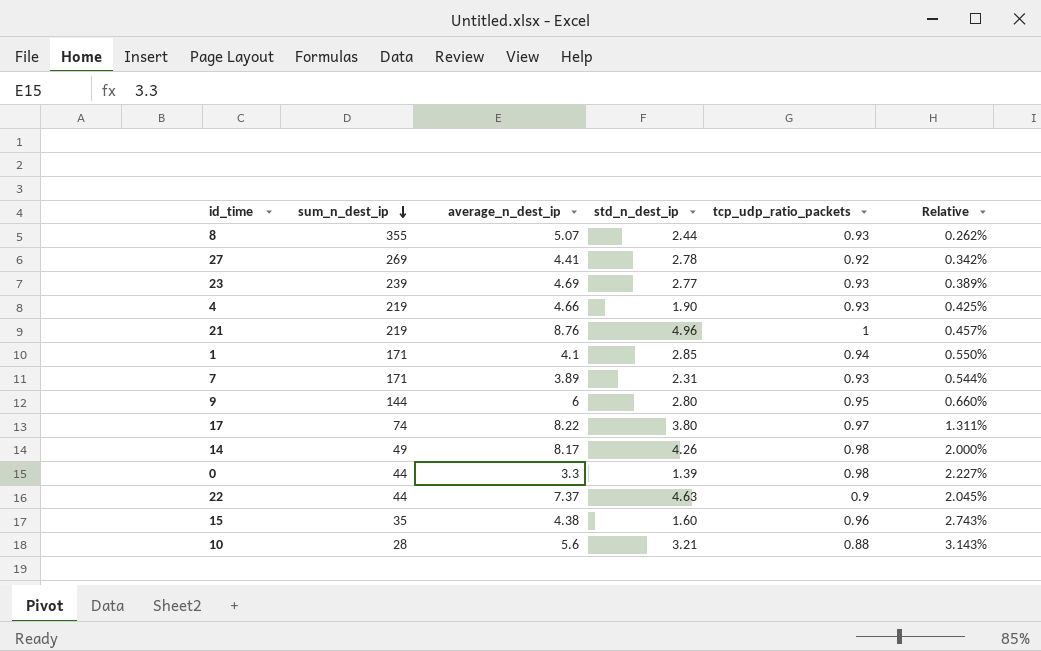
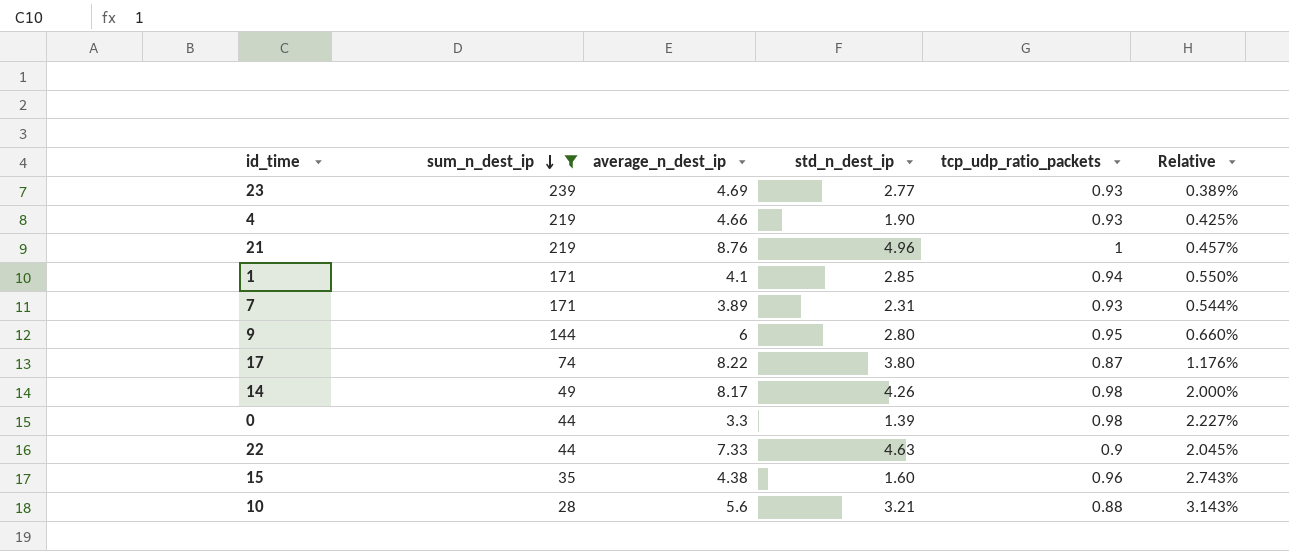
filter: none -> sum_n_dest_ip <= 239
17 | tcp_udp_ratio_packets: 0.97 -> 0.87
17 | Relative: 1.311% -> 1.176%
22 | average_n_dest_ip: 7.37 -> 7.33

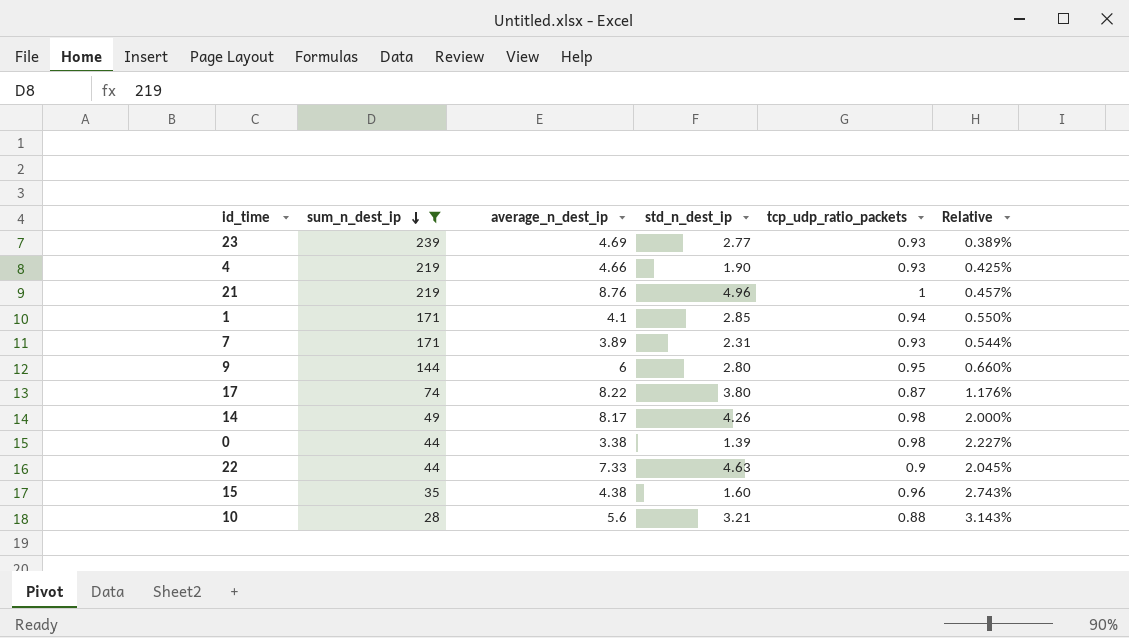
0 | average_n_dest_ip: 3.3 -> 3.38

